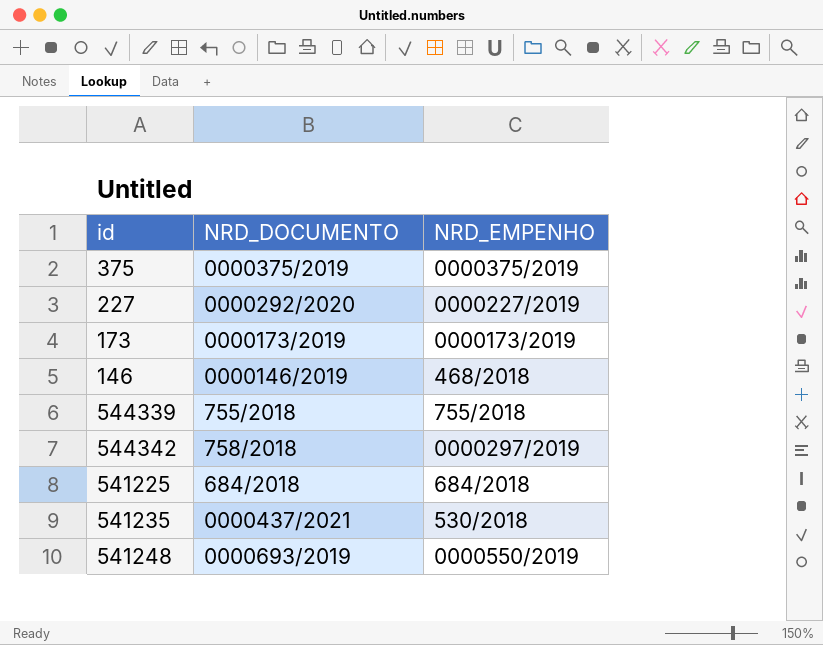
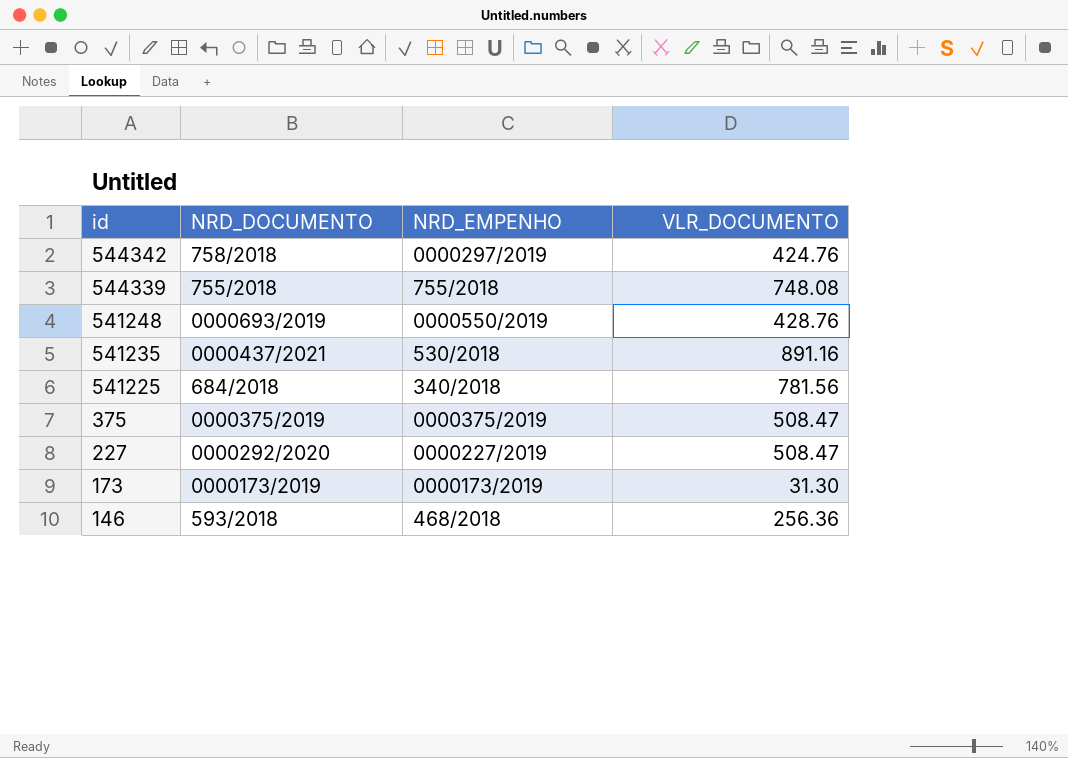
row order: none -> id descending
column VLR_DOCUMENTO | position: none -> 4
541225 | NRD_EMPENHO: 684/2018 -> 340/2018
146 | NRD_DOCUMENTO: 0000146/2019 -> 593/2018

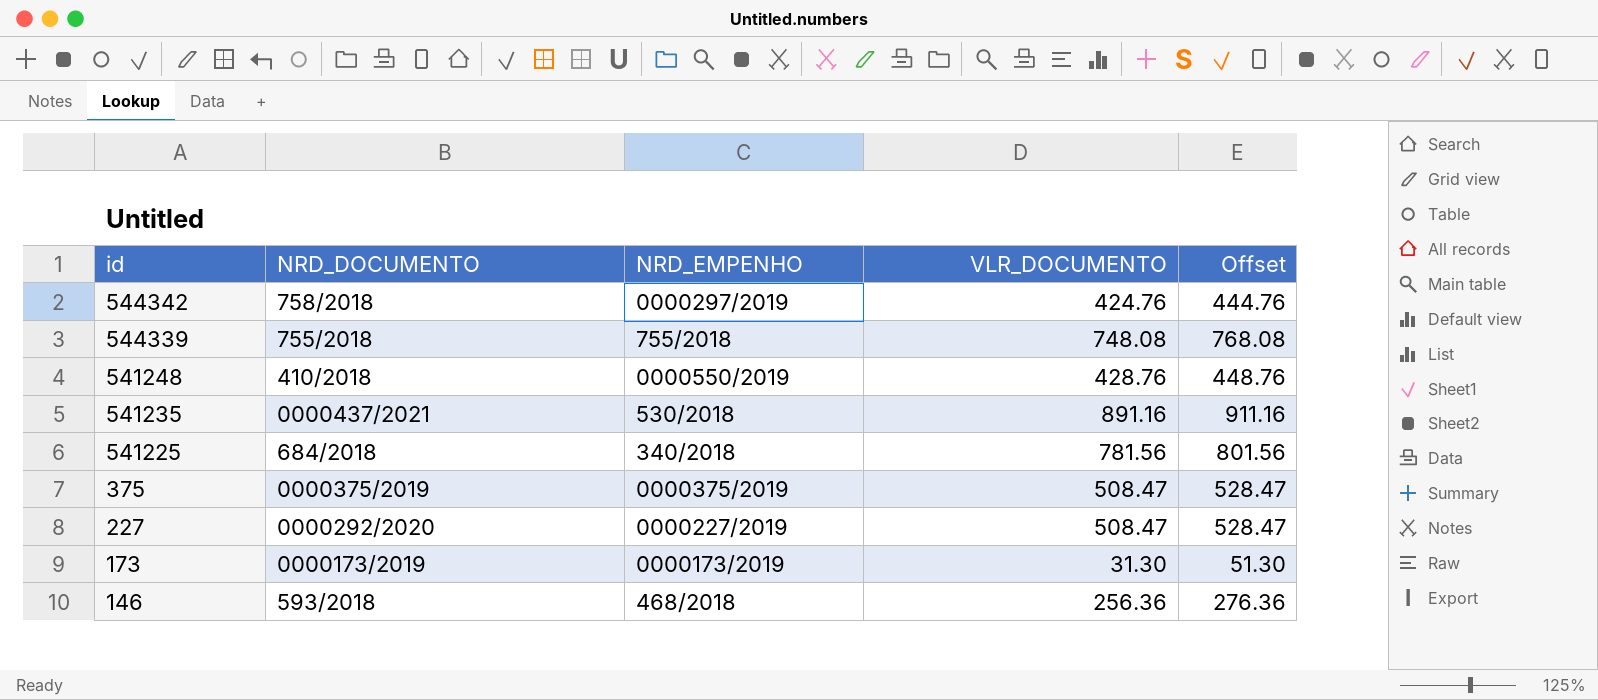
column Offset | formula: none -> [VLR_DOCUMENTO] + 20
541248 | NRD_DOCUMENTO: 0000693/2019 -> 410/2018

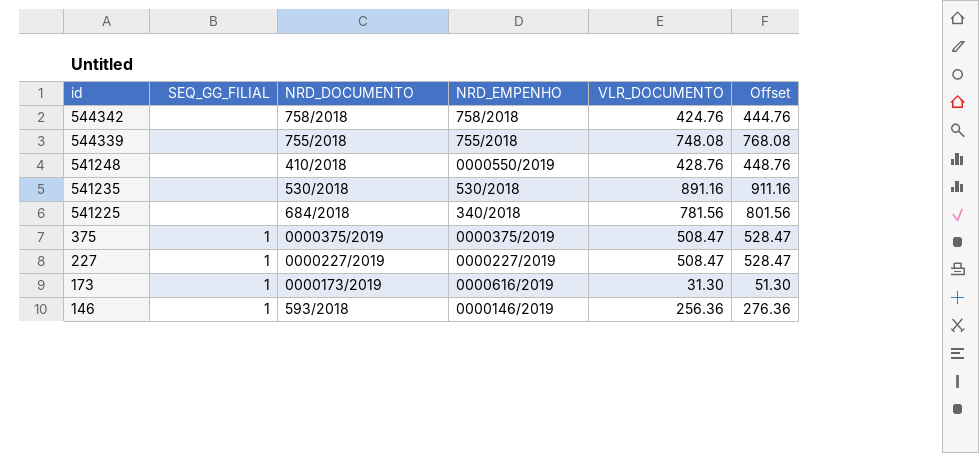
column SEQ_GG_FILIAL | position: none -> 2
544342 | NRD_EMPENHO: 0000297/2019 -> 758/2018
541235 | NRD_DOCUMENTO: 0000437/2021 -> 530/2018
227 | NRD_DOCUMENTO: 0000292/2020 -> 0000227/2019
173 | NRD_EMPENHO: 0000173/2019 -> 0000616/2019
146 | NRD_EMPENHO: 468/2018 -> 0000146/2019

